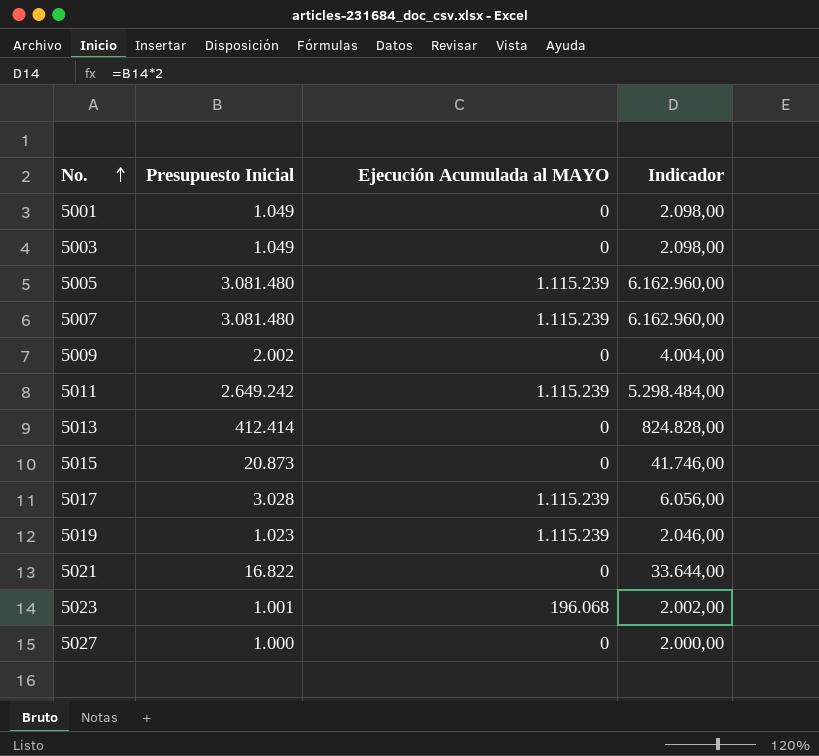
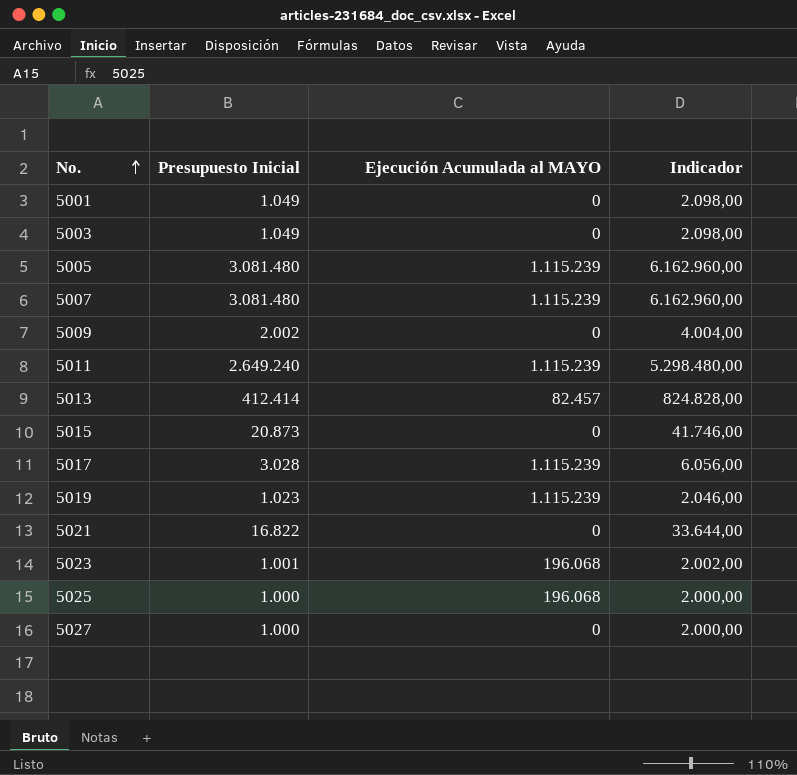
5011 | Presupuesto Inicial: 2.649.242 -> 2.649.240
5011 | Indicador: 5.298.484,00 -> 5.298.480,00
5013 | Ejecución Acumulada al MAYO: 0 -> 82.457
row 5025: none -> 1.000 | 196.068 | 2.000,00

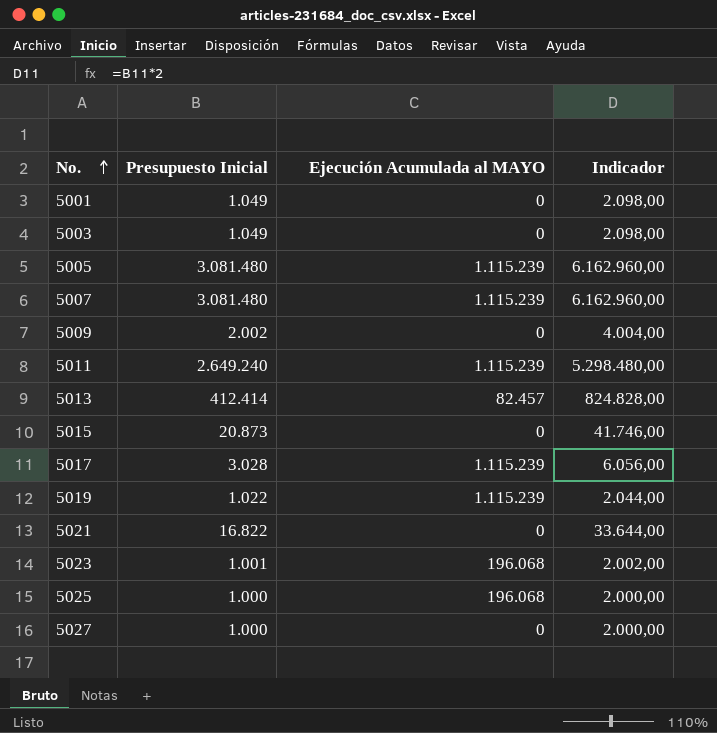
5019 | Presupuesto Inicial: 1.023 -> 1.022
5019 | Indicador: 2.046,00 -> 2.044,00

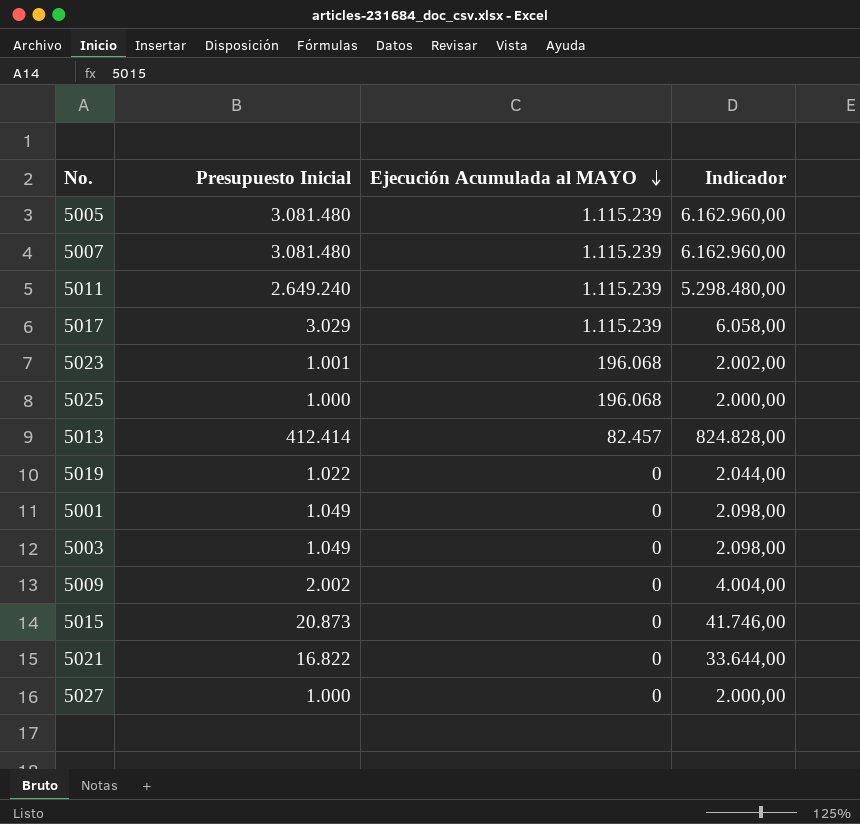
row order: No. ascending -> Ejecución Acumulada al MAYO descending
5017 | Presupuesto Inicial: 3.028 -> 3.029
5017 | Indicador: 6.056,00 -> 6.058,00
5019 | Ejecución Acumulada al MAYO: 1.115.239 -> 0

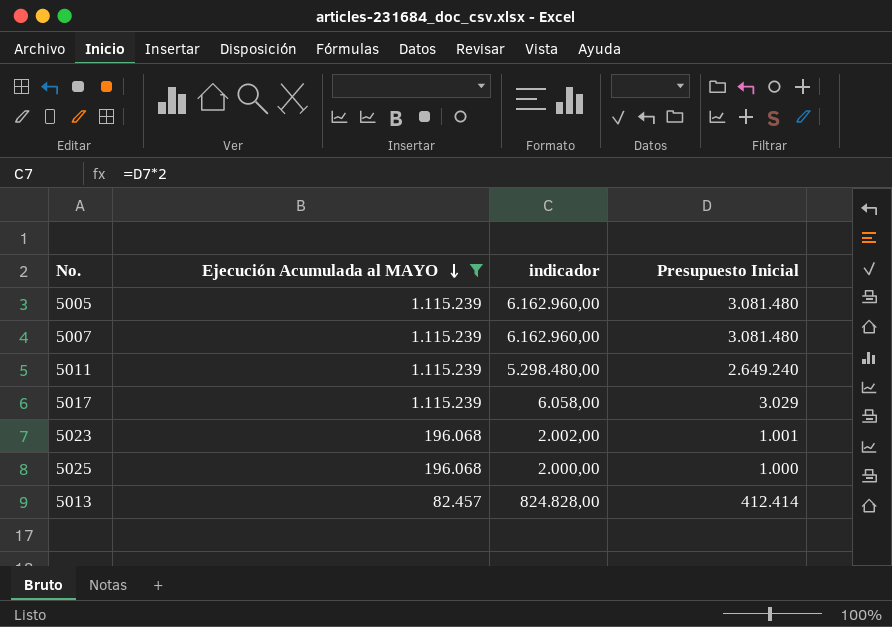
filter: none -> Ejecución Acumulada al MAYO != 0
column name: Indicador -> indicador
column Presupuesto Inicial | position: 2 -> 4

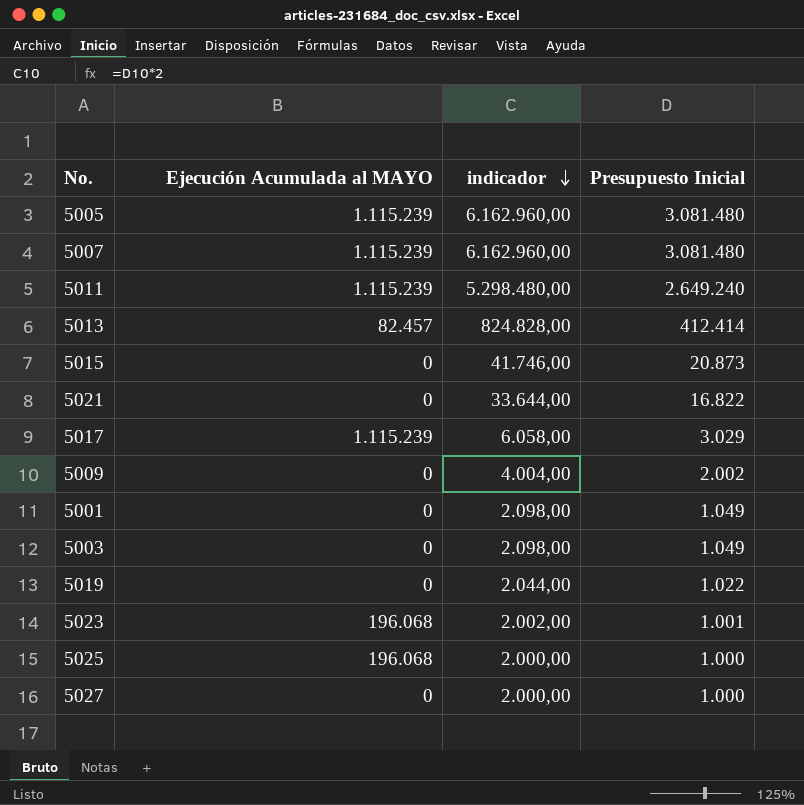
filter: Ejecución Acumulada al MAYO != 0 -> none
row order: Ejecución Acumulada al MAYO descending -> indicador descending

